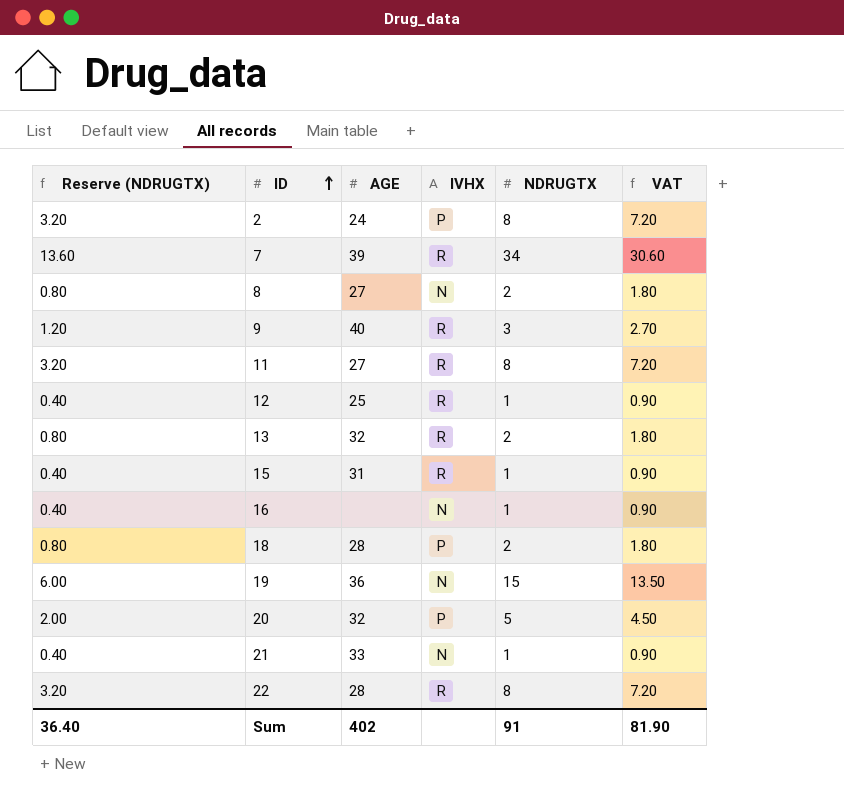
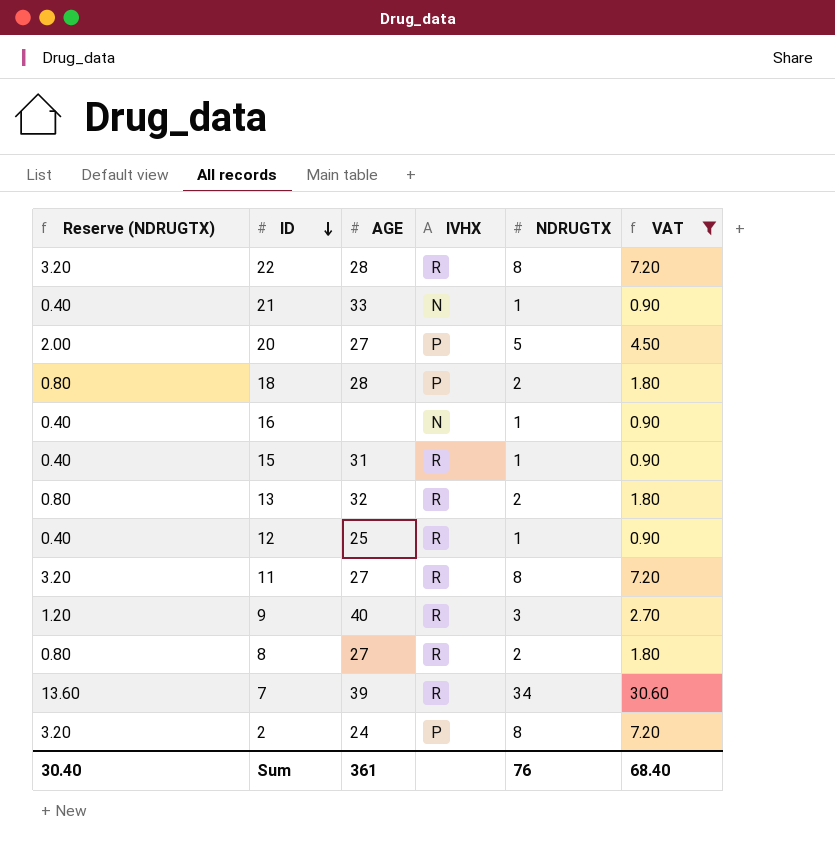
filter: none -> VAT != 13.50
row order: ID ascending -> ID descending
20 | AGE: 32 -> 27
8 | IVHX: N -> R
Sum | Reserve (NDRUGTX): 36.40 -> 30.40
Sum | AGE: 402 -> 361
Sum | NDRUGTX: 91 -> 76
Sum | VAT: 81.90 -> 68.40

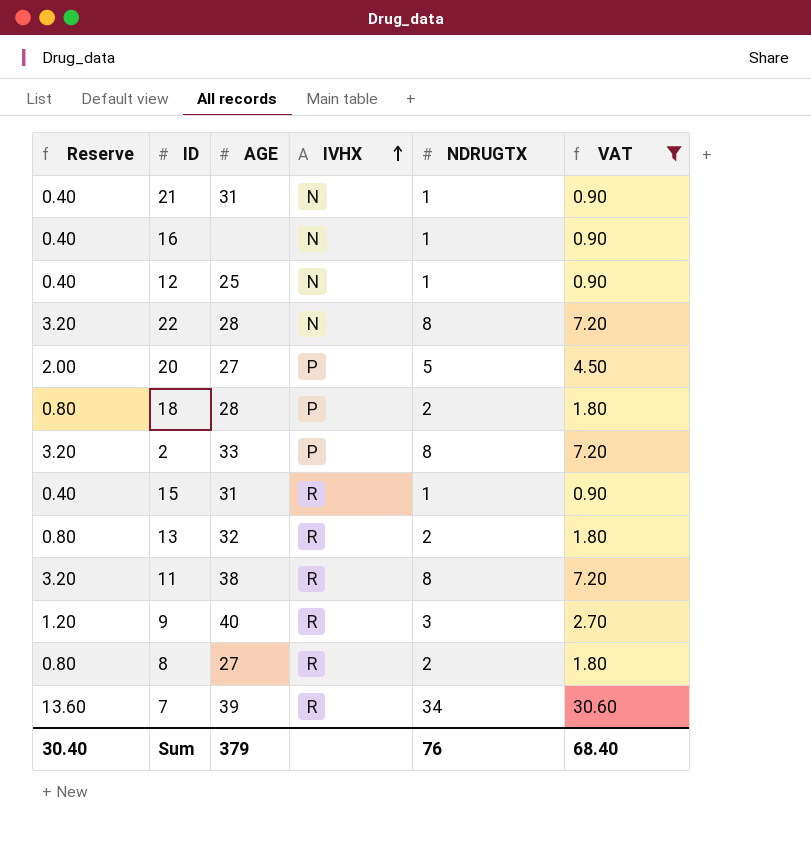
row order: ID descending -> IVHX ascending
column name: Reserve (NDRUGTX) -> Reserve
21 | AGE: 33 -> 31
12 | IVHX: R -> N
22 | IVHX: R -> N
2 | AGE: 24 -> 33
11 | AGE: 27 -> 38
Sum | AGE: 361 -> 379

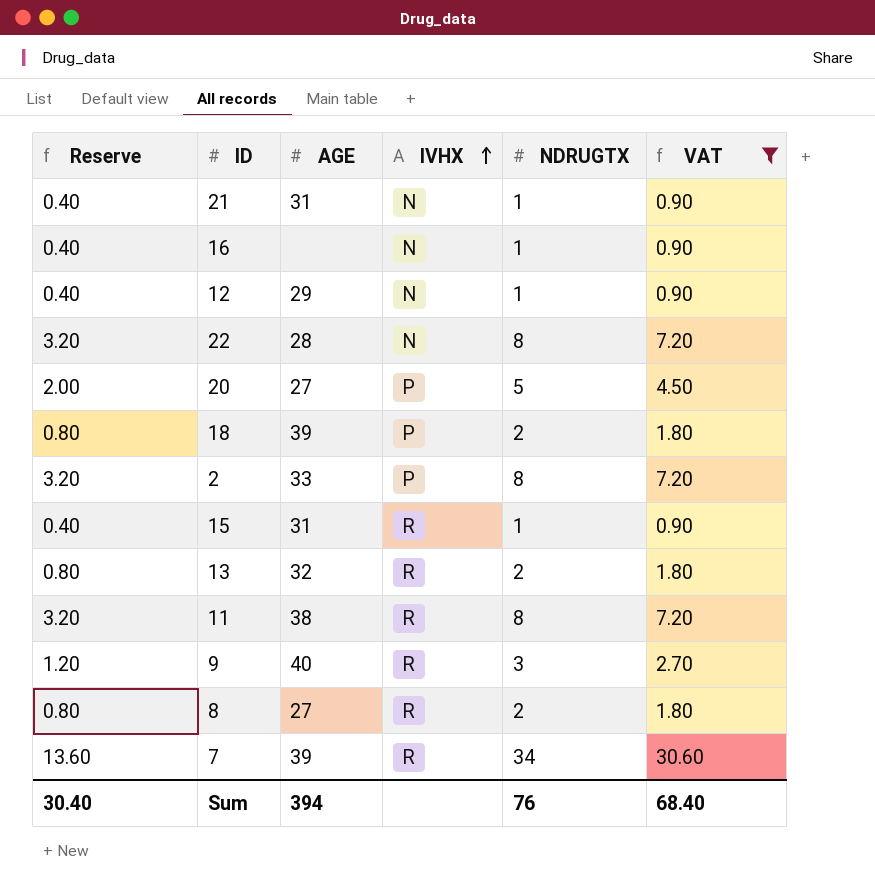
12 | AGE: 25 -> 29
18 | AGE: 28 -> 39
Sum | AGE: 379 -> 394

